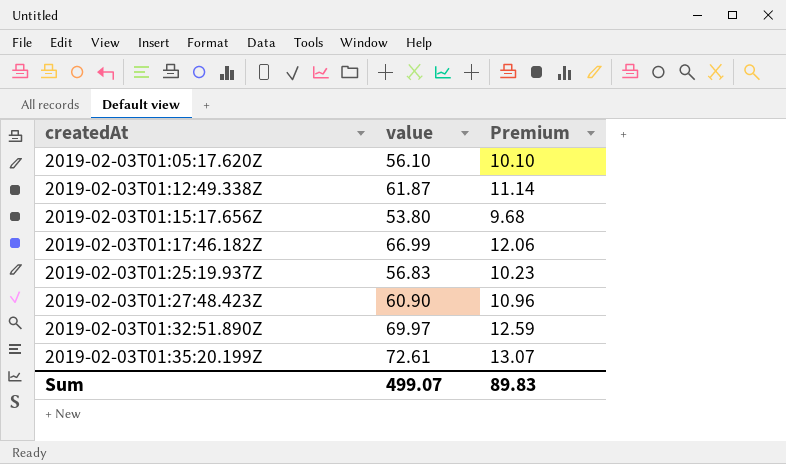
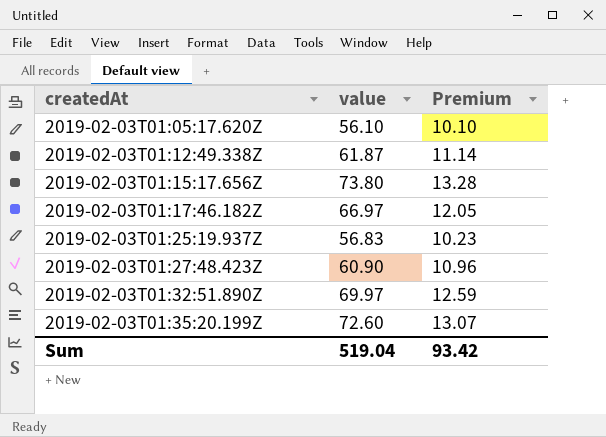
2019-02-03T01:15:17.656Z | value: 53.80 -> 73.80
2019-02-03T01:15:17.656Z | Premium: 9.68 -> 13.28
2019-02-03T01:17:46.182Z | value: 66.99 -> 66.97
2019-02-03T01:17:46.182Z | Premium: 12.06 -> 12.05
2019-02-03T01:35:20.199Z | value: 72.61 -> 72.60
Sum | value: 499.07 -> 519.04
Sum | Premium: 89.83 -> 93.42

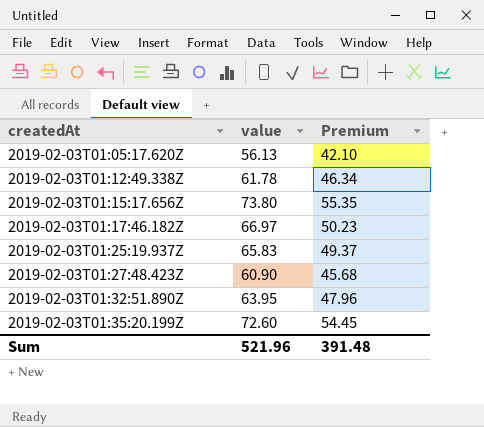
column Premium | formula: [value] * 0.18 -> [value] * 0.75
2019-02-03T01:05:17.620Z | value: 56.10 -> 56.13
2019-02-03T01:12:49.338Z | value: 61.87 -> 61.78
2019-02-03T01:25:19.937Z | value: 56.83 -> 65.83
2019-02-03T01:32:51.890Z | value: 69.97 -> 63.95
Sum | value: 519.04 -> 521.96
Sum | Premium: 93.42 -> 391.48

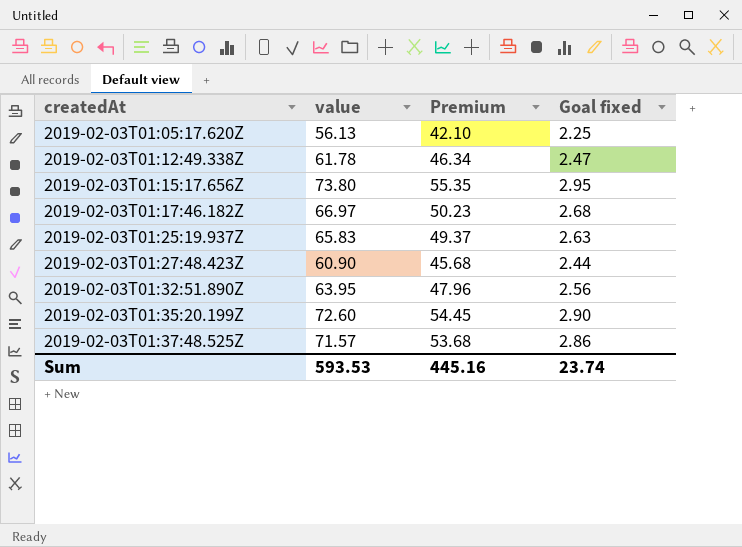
column Goal fixed | formula: none -> [value] * 0.04
row 2019-02-03T01:37:48.525Z: none -> 71.57 | 53.68 | 2.86
Sum | value: 521.96 -> 593.53
Sum | Premium: 391.48 -> 445.16

